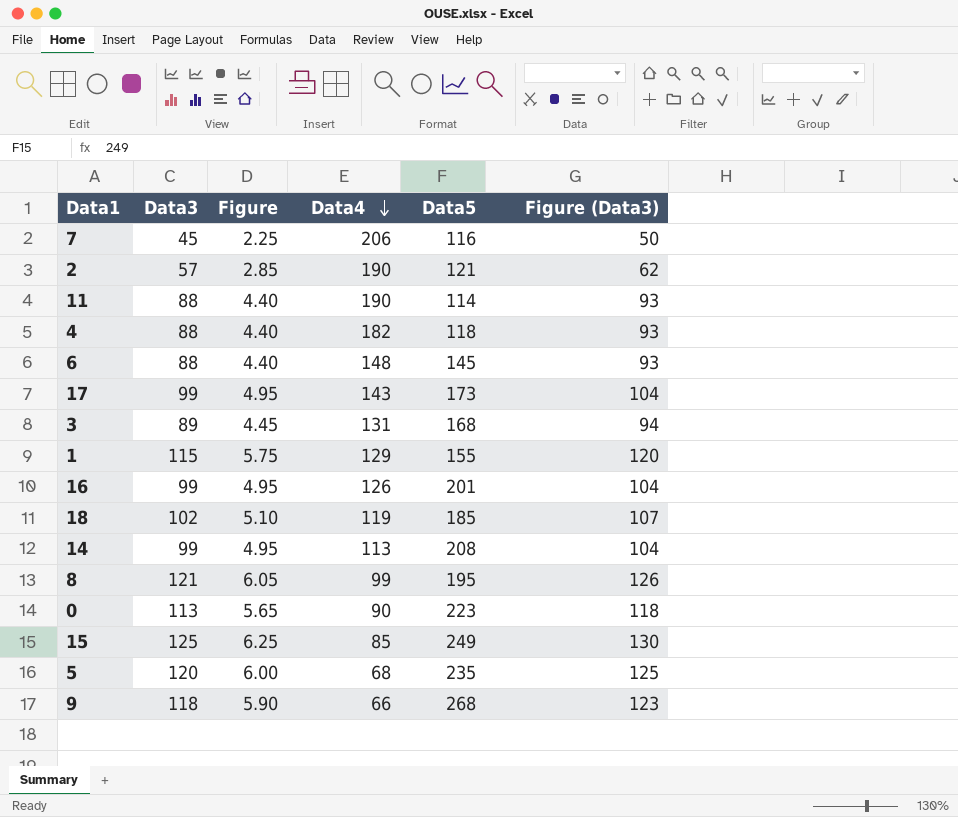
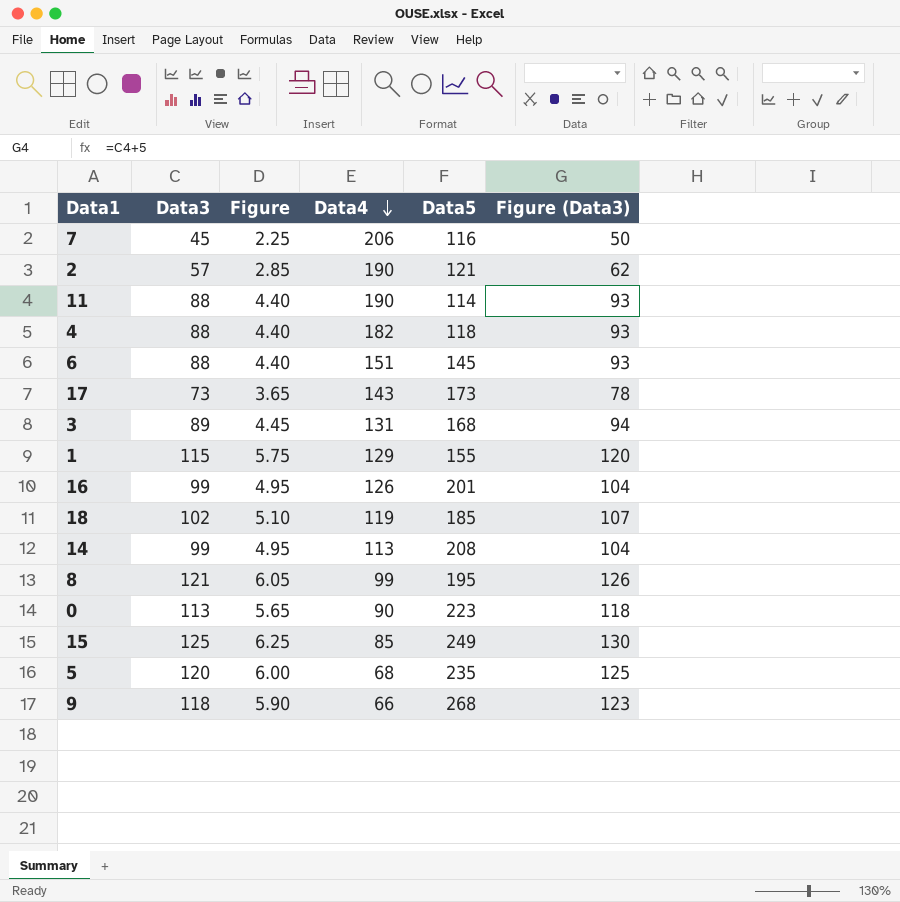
6 | Data4: 148 -> 151
17 | Data3: 99 -> 73
17 | Figure: 4.95 -> 3.65
17 | Figure (Data3): 104 -> 78

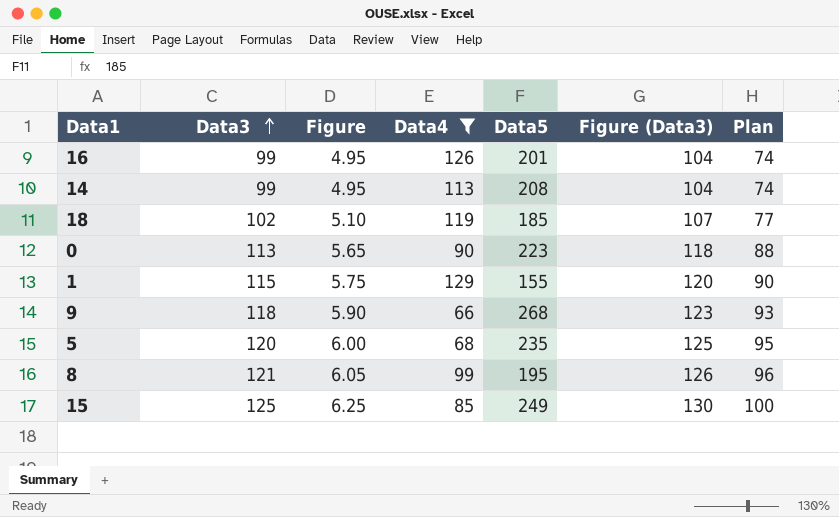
filter: none -> Data4 <= 129
row order: Data4 descending -> Data3 ascending
column Plan | formula: none -> [Data3] - 25

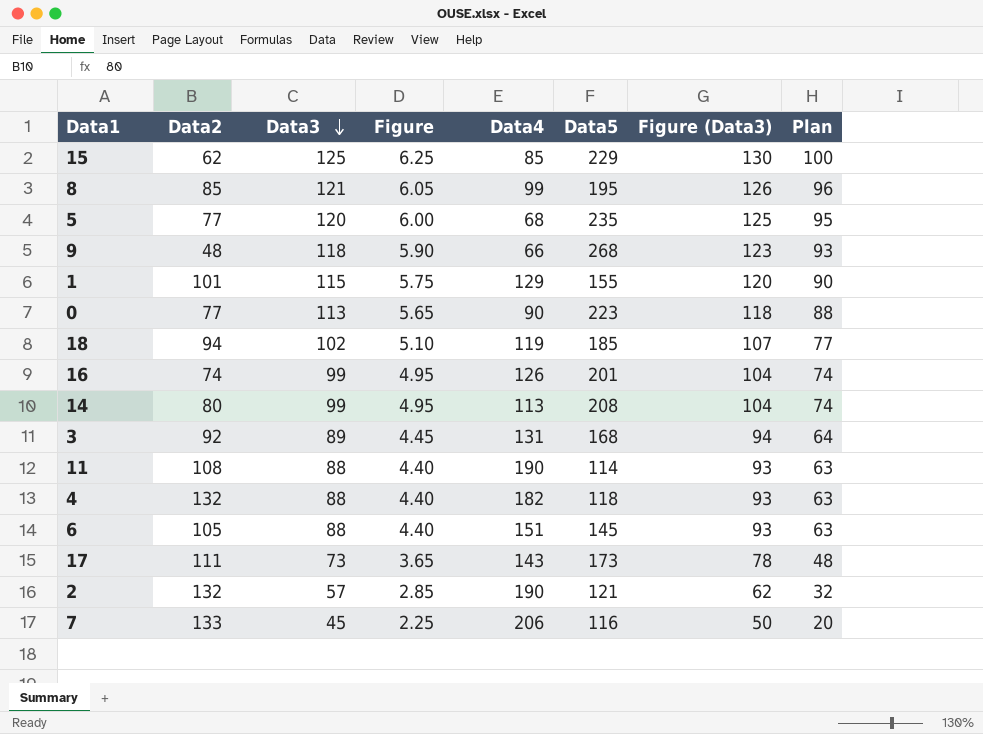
filter: Data4 <= 129 -> none
row order: Data3 ascending -> Data3 descending
column Data2 | position: none -> 2
15 | Data5: 249 -> 229

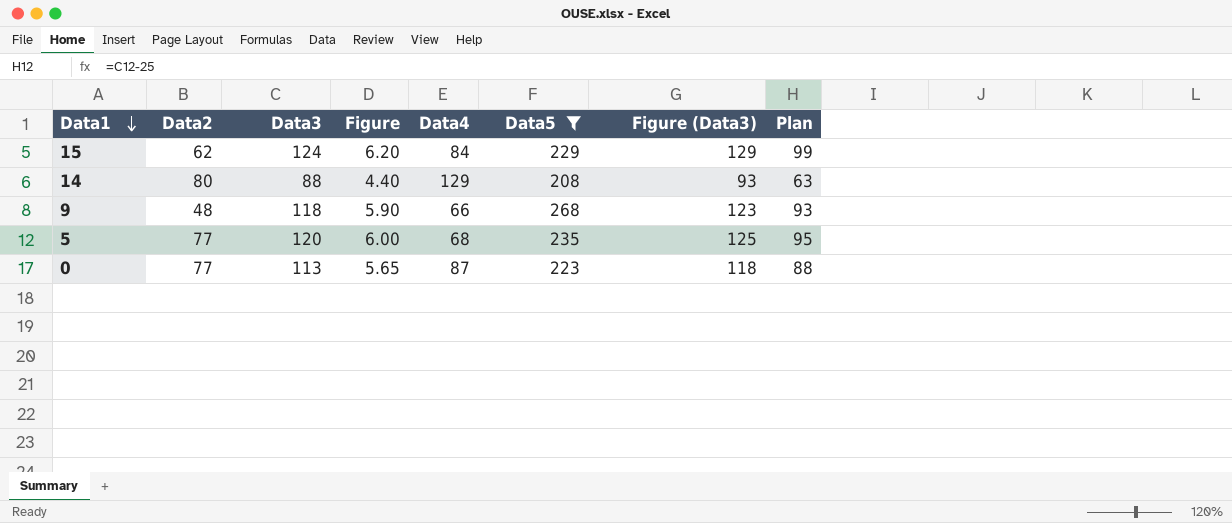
filter: none -> Data5 >= 208
row order: Data3 descending -> Data1 descending
15 | Data3: 125 -> 124
15 | Figure: 6.25 -> 6.20
15 | Data4: 85 -> 84
15 | Figure (Data3): 130 -> 129
15 | Plan: 100 -> 99
14 | Data3: 99 -> 88
14 | Figure: 4.95 -> 4.40
14 | Data4: 113 -> 129
14 | Figure (Data3): 104 -> 93
14 | Plan: 74 -> 63
0 | Data4: 90 -> 87

